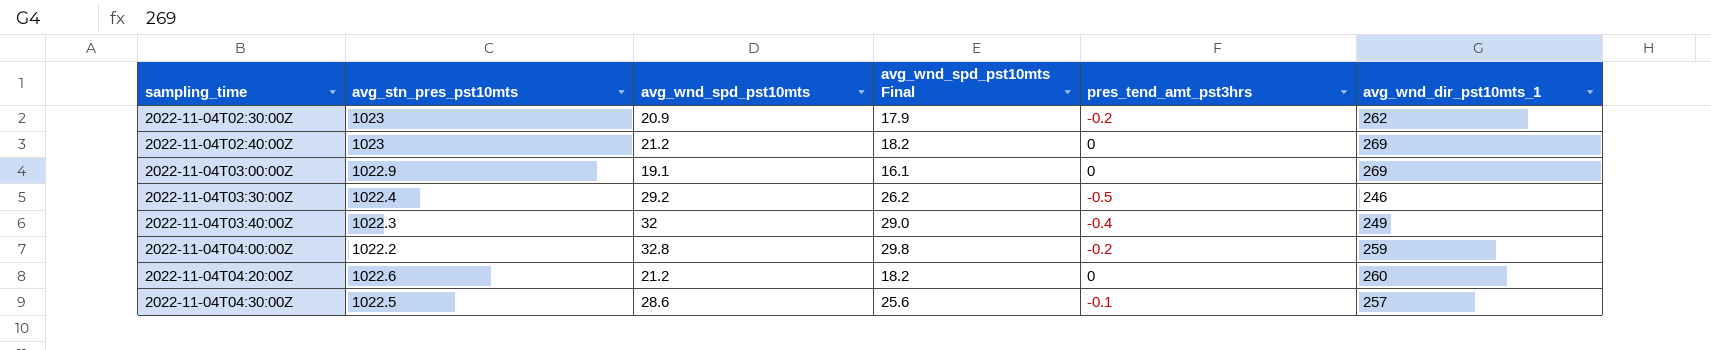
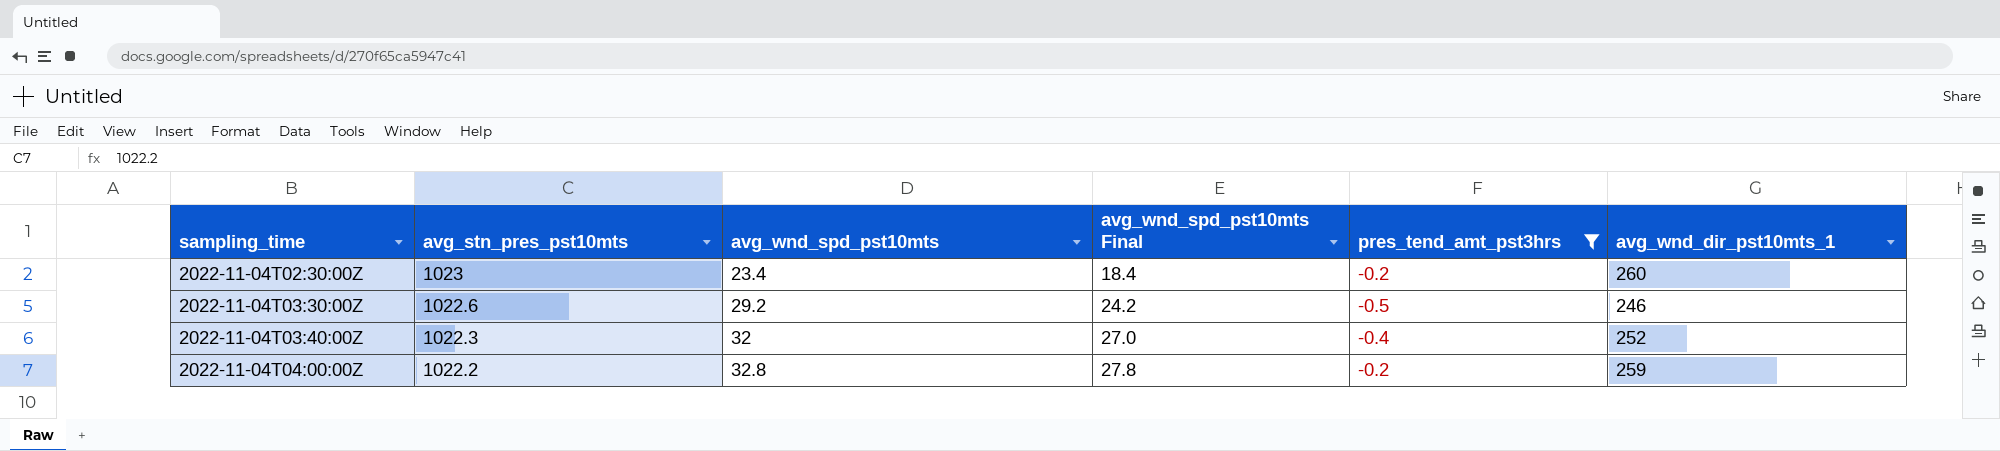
filter: none -> pres_tend_amt_pst3hrs <= -0.2
column avg_wnd_spd_pst10mts Final | formula: [avg_wnd_spd_pst10mts] - 3 -> [avg_wnd_spd_pst10mts] - 5
2022-11-04T02:30:00Z | avg_wnd_spd_pst10mts: 20.9 -> 23.4
2022-11-04T02:30:00Z | avg_wnd_dir_pst10mts_1: 262 -> 260
2022-11-04T03:30:00Z | avg_stn_pres_pst10mts: 1022.4 -> 1022.6
2022-11-04T03:40:00Z | avg_wnd_dir_pst10mts_1: 249 -> 252

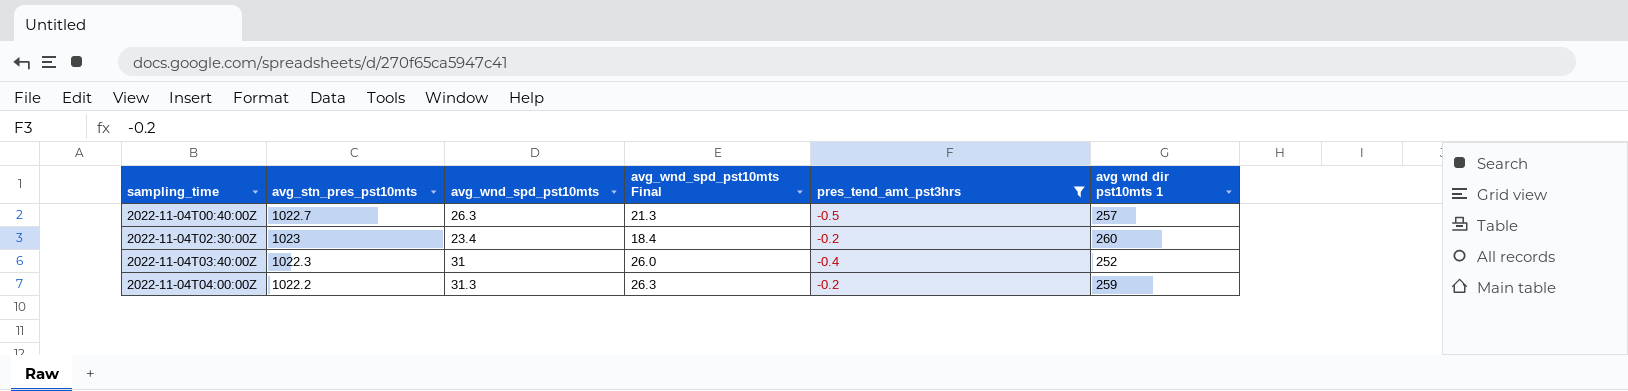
column name: avg_wnd_dir_pst10mts_1 -> avg wnd dir pst10mts 1
row 2022-11-04T03:30:00Z: 1022.6 | 29.2 | 24.2 | -0.5 | 246 -> none
row 2022-11-04T00:40:00Z: none -> 1022.7 | 26.3 | 21.3 | -0.5 | 257
2022-11-04T03:40:00Z | avg_wnd_spd_pst10mts: 32 -> 31
2022-11-04T03:40:00Z | avg_wnd_spd_pst10mts Final: 27.0 -> 26.0
2022-11-04T04:00:00Z | avg_wnd_spd_pst10mts: 32.8 -> 31.3
2022-11-04T04:00:00Z | avg_wnd_spd_pst10mts Final: 27.8 -> 26.3

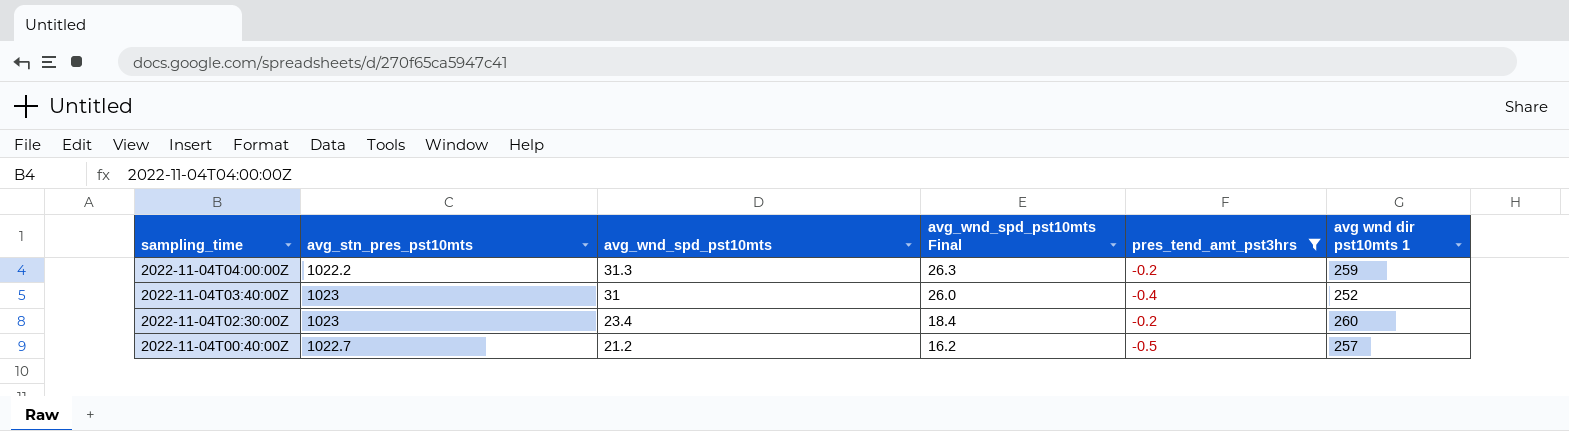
row order: sampling_time ascending -> sampling_time descending
2022-11-04T03:40:00Z | avg_stn_pres_pst10mts: 1022.3 -> 1023
2022-11-04T00:40:00Z | avg_wnd_spd_pst10mts: 26.3 -> 21.2
2022-11-04T00:40:00Z | avg_wnd_spd_pst10mts Final: 21.3 -> 16.2

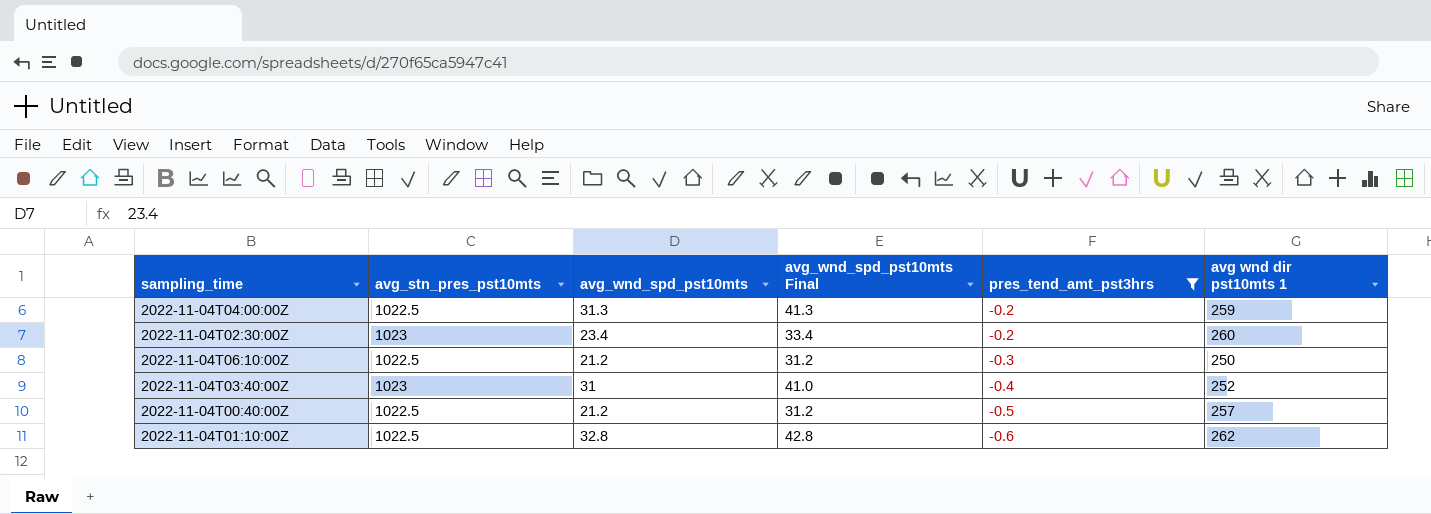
row order: sampling_time descending -> pres_tend_amt_pst3hrs descending
column avg_wnd_spd_pst10mts Final | formula: [avg_wnd_spd_pst10mts] - 5 -> [avg_wnd_spd_pst10mts] + 10
2022-11-04T04:00:00Z | avg_stn_pres_pst10mts: 1022.2 -> 1022.5
row 2022-11-04T06:10:00Z: none -> 1022.5 | 21.2 | 31.2 | -0.3 | 250
2022-11-04T00:40:00Z | avg_stn_pres_pst10mts: 1022.7 -> 1022.5
row 2022-11-04T01:10:00Z: none -> 1022.5 | 32.8 | 42.8 | -0.6 | 262

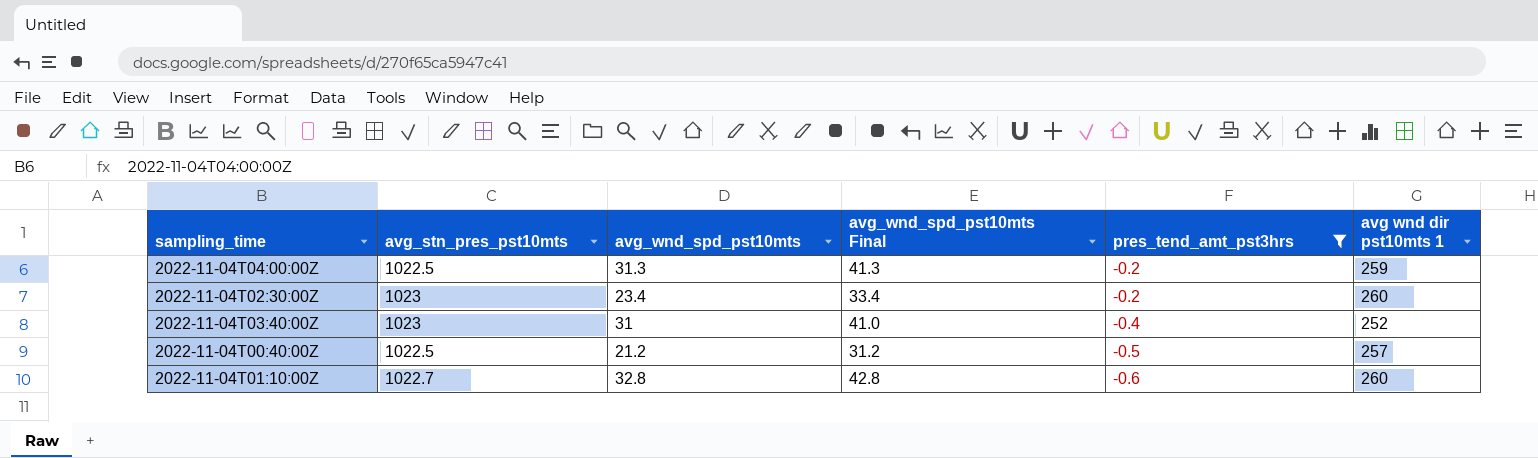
row 2022-11-04T06:10:00Z: 1022.5 | 21.2 | 31.2 | -0.3 | 250 -> none
2022-11-04T01:10:00Z | avg_stn_pres_pst10mts: 1022.5 -> 1022.7
2022-11-04T01:10:00Z | avg wnd dir pst10mts 1: 262 -> 260

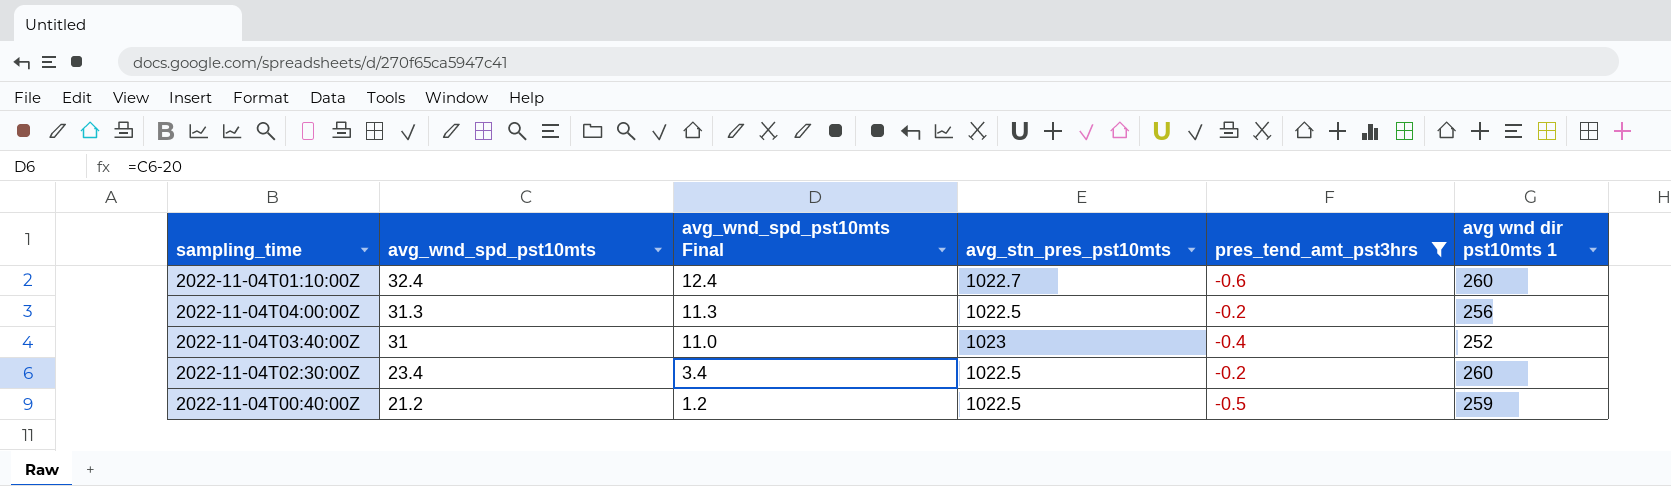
row order: pres_tend_amt_pst3hrs descending -> avg_wnd_spd_pst10mts descending
column avg_wnd_spd_pst10mts Final | formula: [avg_wnd_spd_pst10mts] + 10 -> [avg_wnd_spd_pst10mts] - 20
column avg_stn_pres_pst10mts | position: 2 -> 4
2022-11-04T01:10:00Z | avg_wnd_spd_pst10mts: 32.8 -> 32.4
2022-11-04T04:00:00Z | avg wnd dir pst10mts 1: 259 -> 256
2022-11-04T02:30:00Z | avg_stn_pres_pst10mts: 1023 -> 1022.5
2022-11-04T00:40:00Z | avg wnd dir pst10mts 1: 257 -> 259

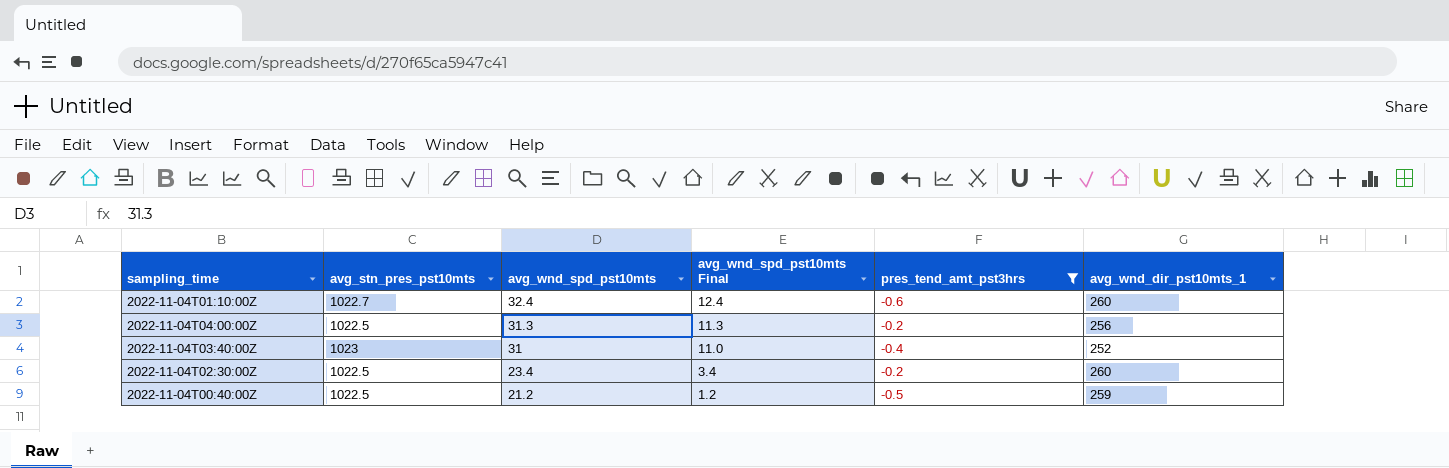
column avg_stn_pres_pst10mts | position: 4 -> 2
column name: avg wnd dir pst10mts 1 -> avg_wnd_dir_pst10mts_1

